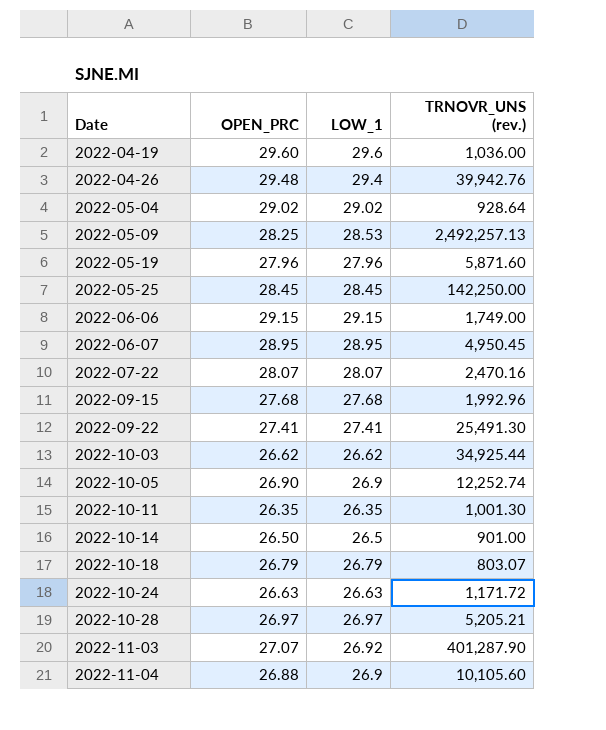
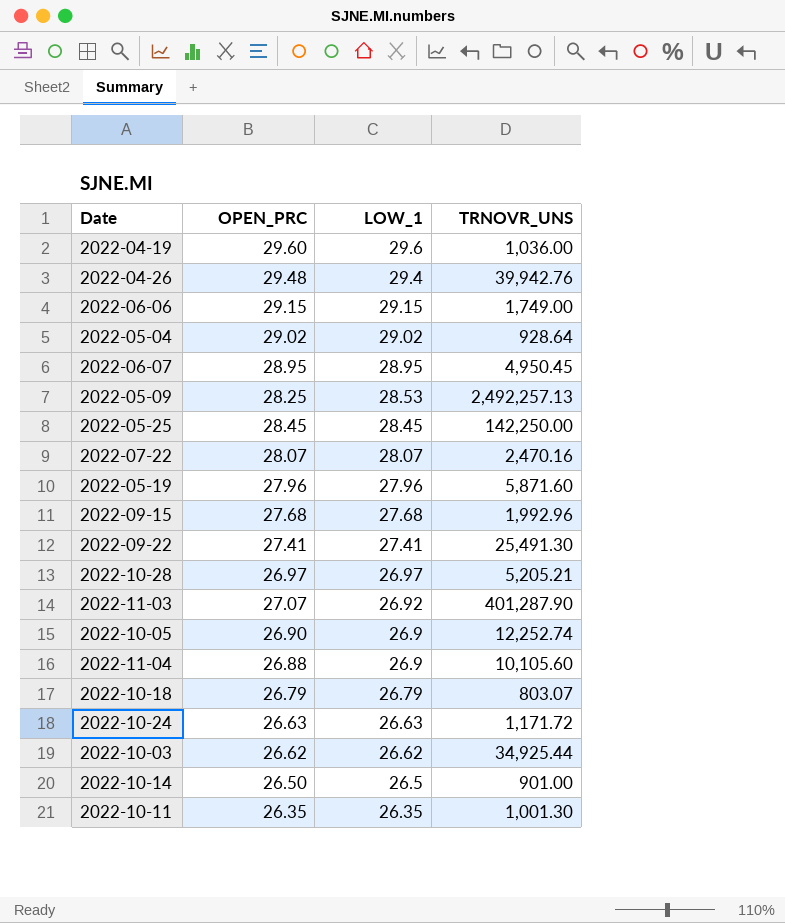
row order: Date ascending -> LOW_1 descending
column name: TRNOVR_UNS (rev.) -> TRNOVR_UNS

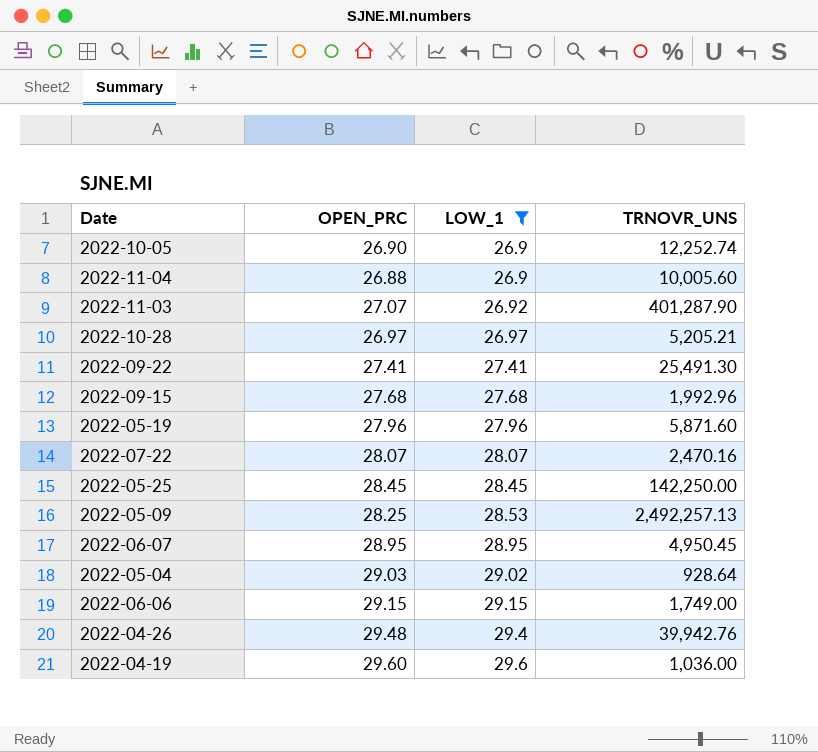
filter: none -> LOW_1 >= 26.9
row order: LOW_1 descending -> LOW_1 ascending
2022-11-04 | TRNOVR_UNS: 10,105.60 -> 10,005.60
2022-05-04 | OPEN_PRC: 29.02 -> 29.03

